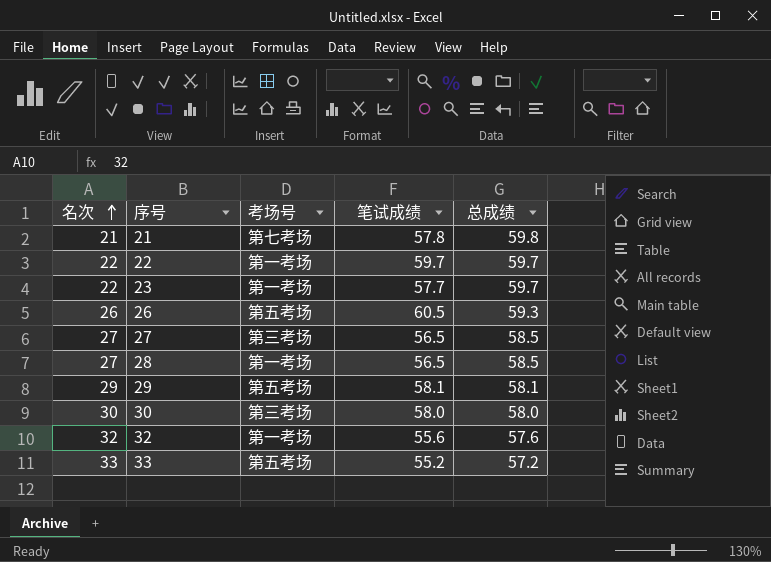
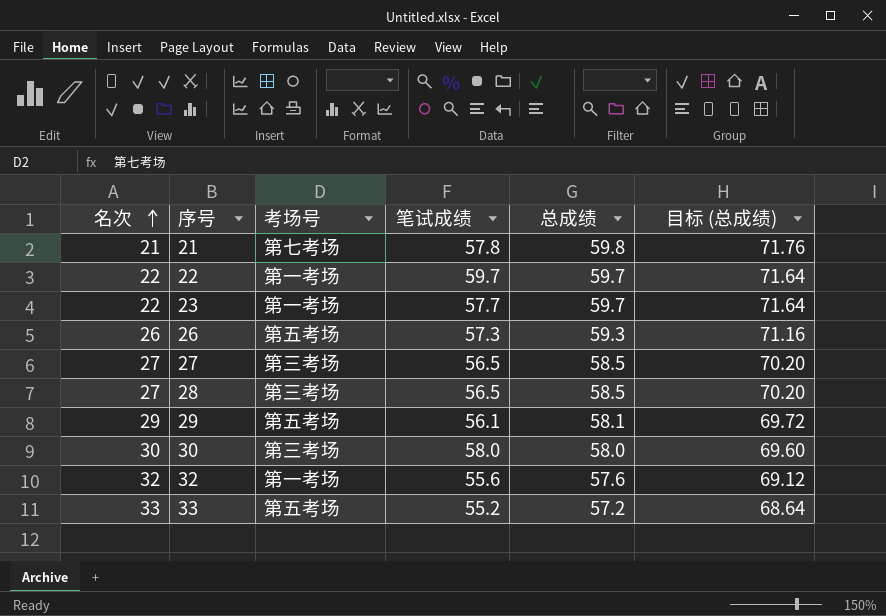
column 目标 (总成绩) | formula: none -> [总成绩] * 1.2
26 | 笔试成绩: 60.5 -> 57.3
28 | 考场号: 第一考场 -> 第三考场
29 | 笔试成绩: 58.1 -> 56.1

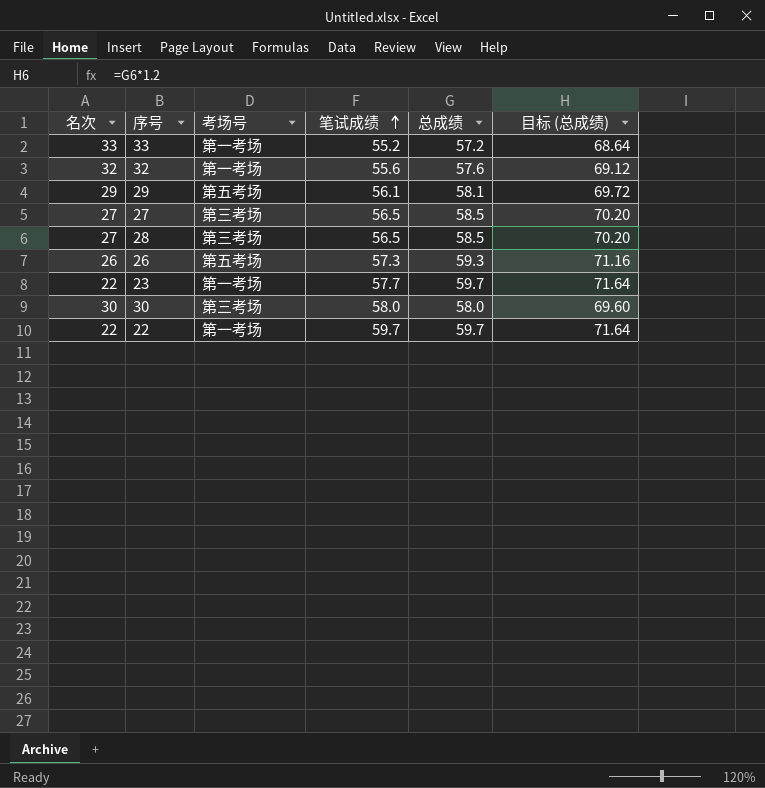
row order: 名次 ascending -> 笔试成绩 ascending
row 21: 21 | 第七考场 | 57.8 | 59.8 | 71.76 -> none
33 | 考场号: 第五考场 -> 第一考场

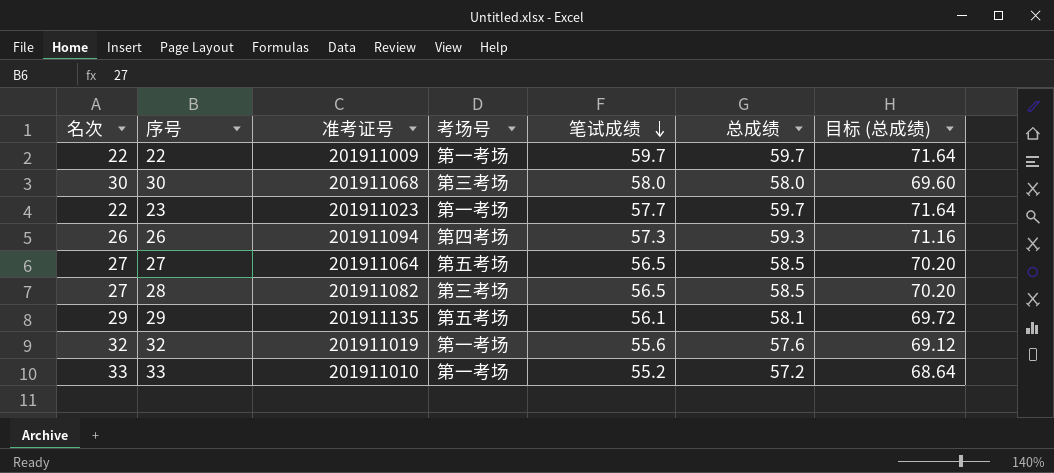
row order: 笔试成绩 ascending -> 笔试成绩 descending
column 准考证号 | position: none -> 3
26 | 考场号: 第五考场 -> 第四考场
27 | 考场号: 第三考场 -> 第五考场

